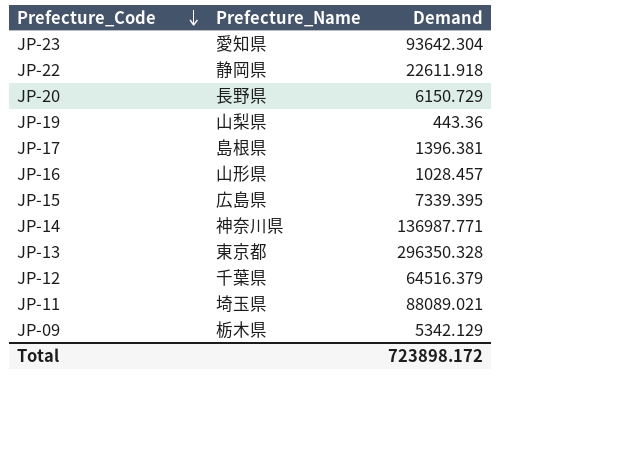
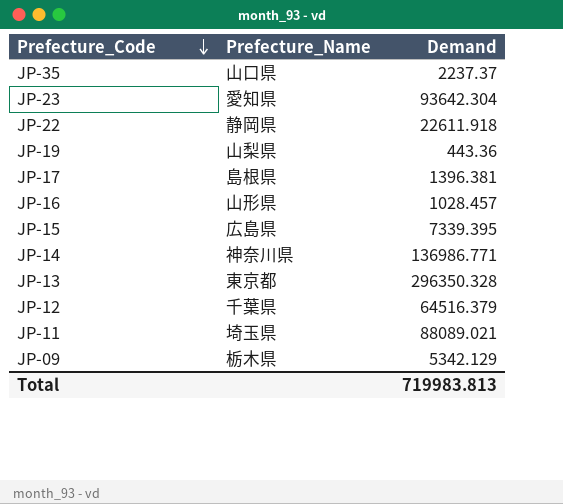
row JP-20: 長野県 | 6150.729 -> none
row JP-35: none -> 山口県 | 2237.37
JP-14 | Demand: 136987.771 -> 136986.771
Total | Demand: 723898.172 -> 719983.813

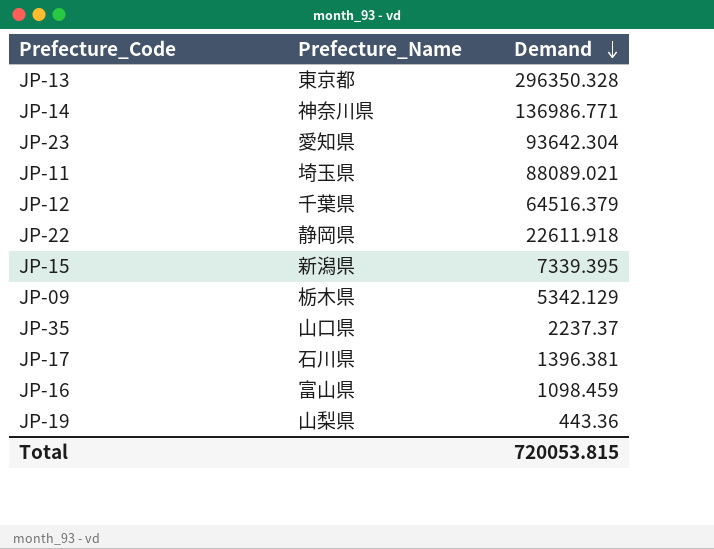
row order: Prefecture_Code descending -> Demand descending
JP-15 | Prefecture_Name: 広島県 -> 新潟県
JP-17 | Prefecture_Name: 島根県 -> 石川県
JP-16 | Prefecture_Name: 山形県 -> 富山県
JP-16 | Demand: 1028.457 -> 1098.459
Total | Demand: 719983.813 -> 720053.815

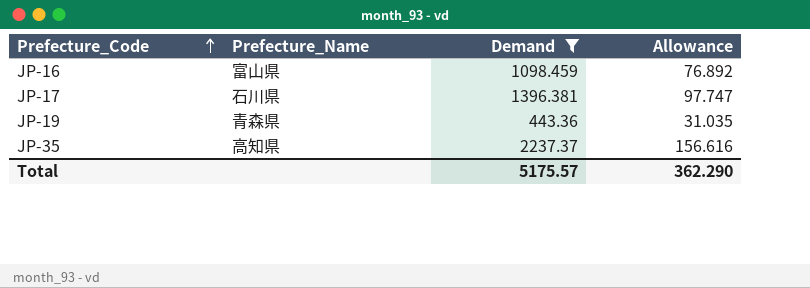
filter: none -> Demand <= 2237.37
row order: Demand descending -> Prefecture_Code ascending
column Allowance | formula: none -> [Demand] * 0.07
JP-19 | Prefecture_Name: 山梨県 -> 青森県
JP-35 | Prefecture_Name: 山口県 -> 高知県
Total | Demand: 720053.815 -> 5175.57

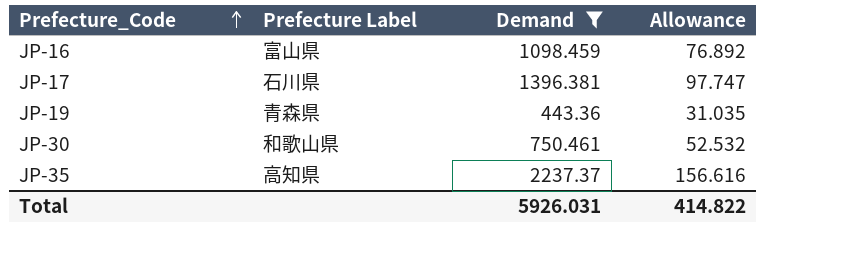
column name: Prefecture_Name -> Prefecture Label
row JP-30: none -> 和歌山県 | 750.461 | 52.532
Total | Demand: 5175.57 -> 5926.031
Total | Allowance: 362.290 -> 414.822

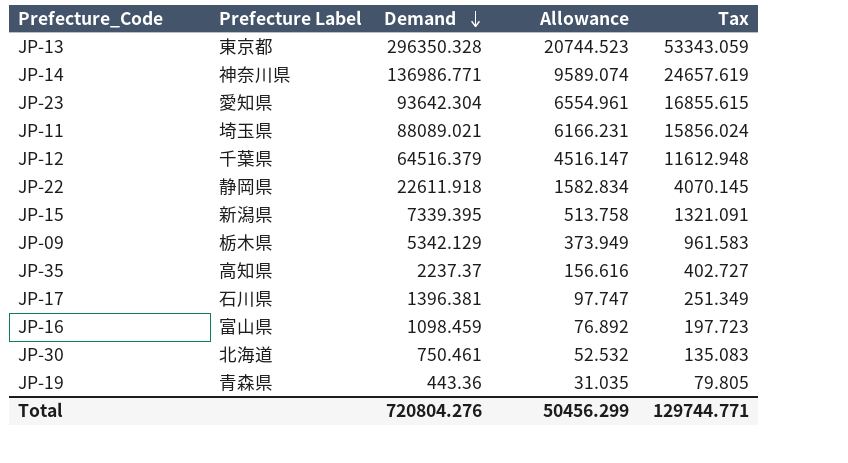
filter: Demand <= 2237.37 -> none
row order: Prefecture_Code ascending -> Demand descending
column Tax | formula: none -> [Demand] * 0.18
JP-30 | Prefecture Label: 和歌山県 -> 北海道
Total | Demand: 5926.031 -> 720804.276
Total | Allowance: 414.822 -> 50456.299

